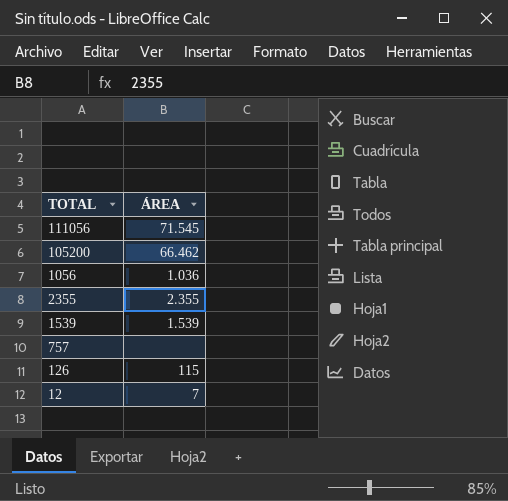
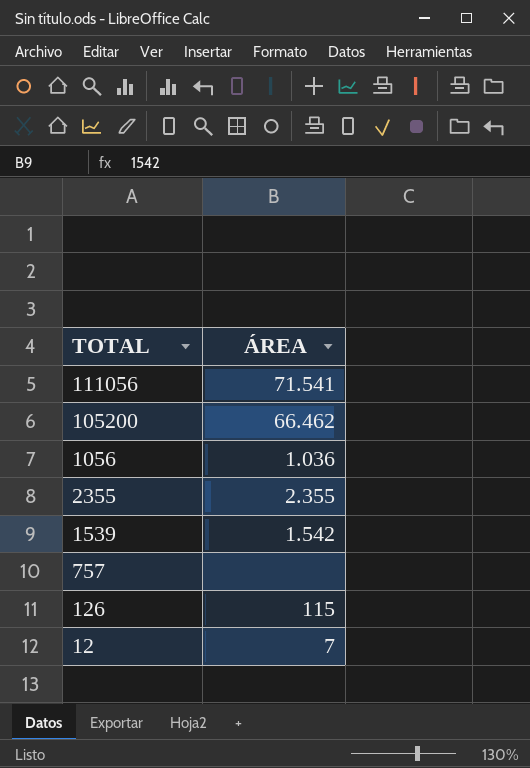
111056 | ÁREA: 71.545 -> 71.541
1539 | ÁREA: 1.539 -> 1.542

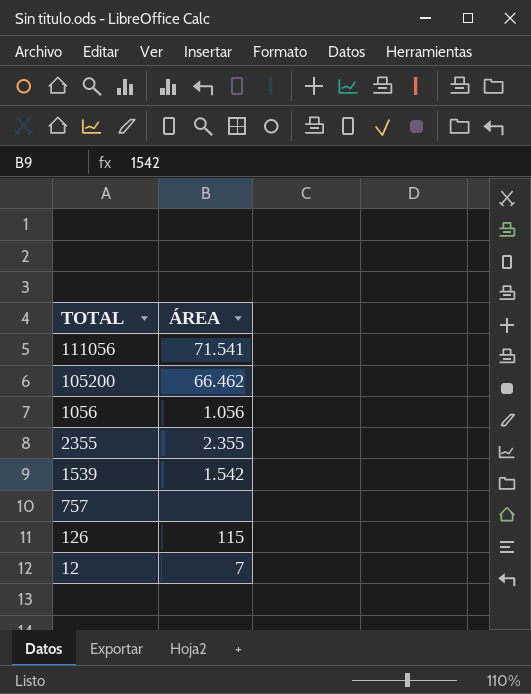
1056 | ÁREA: 1.036 -> 1.056

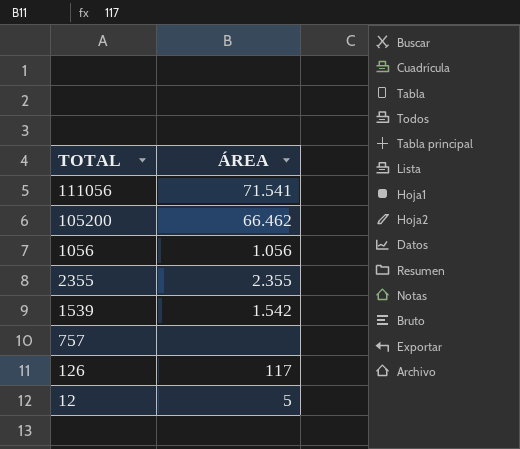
126 | ÁREA: 115 -> 117
12 | ÁREA: 7 -> 5

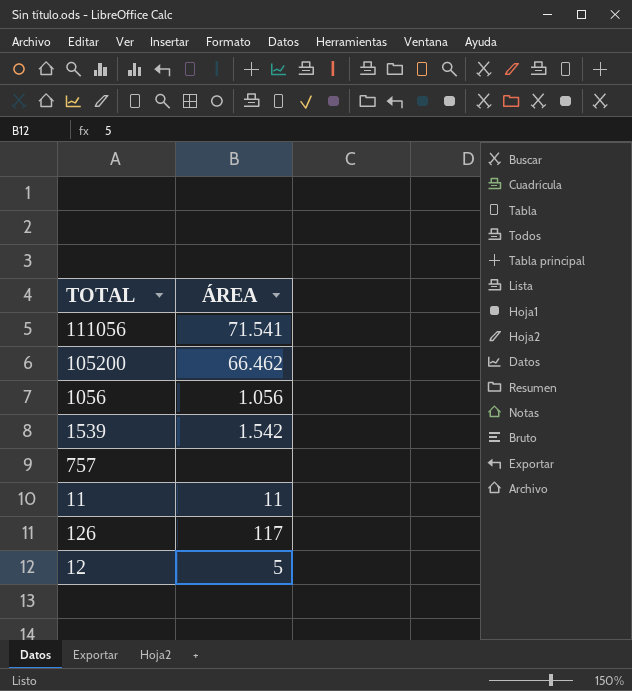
row 2355: 2.355 -> none
row 11: none -> 11

